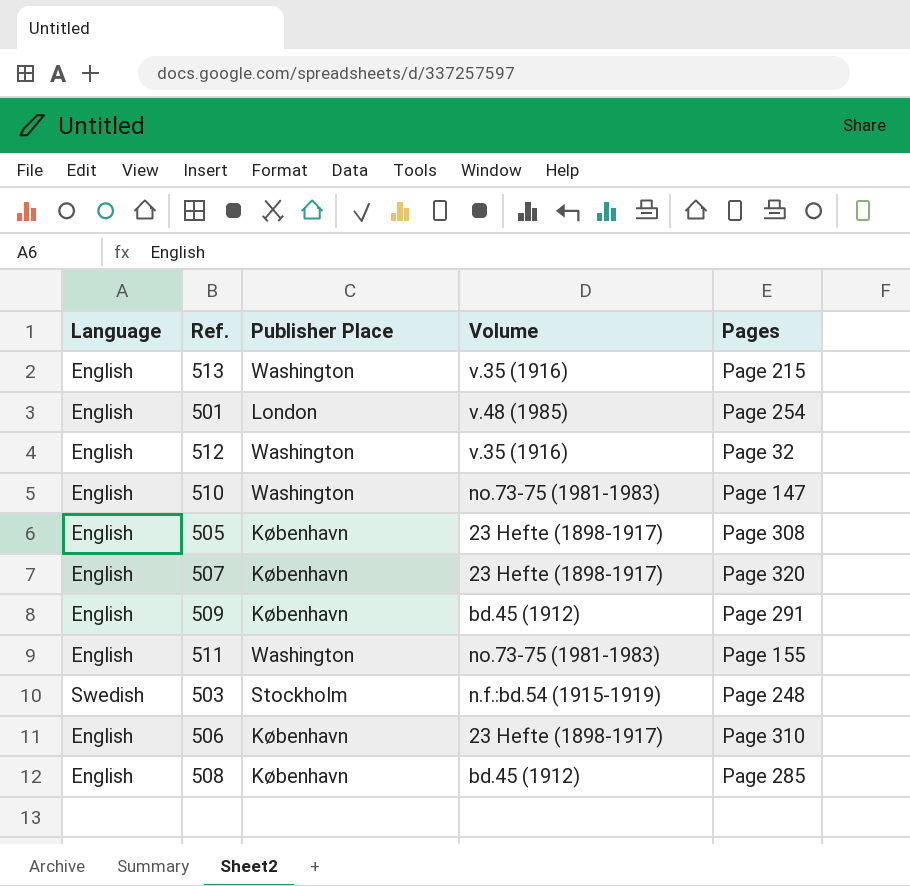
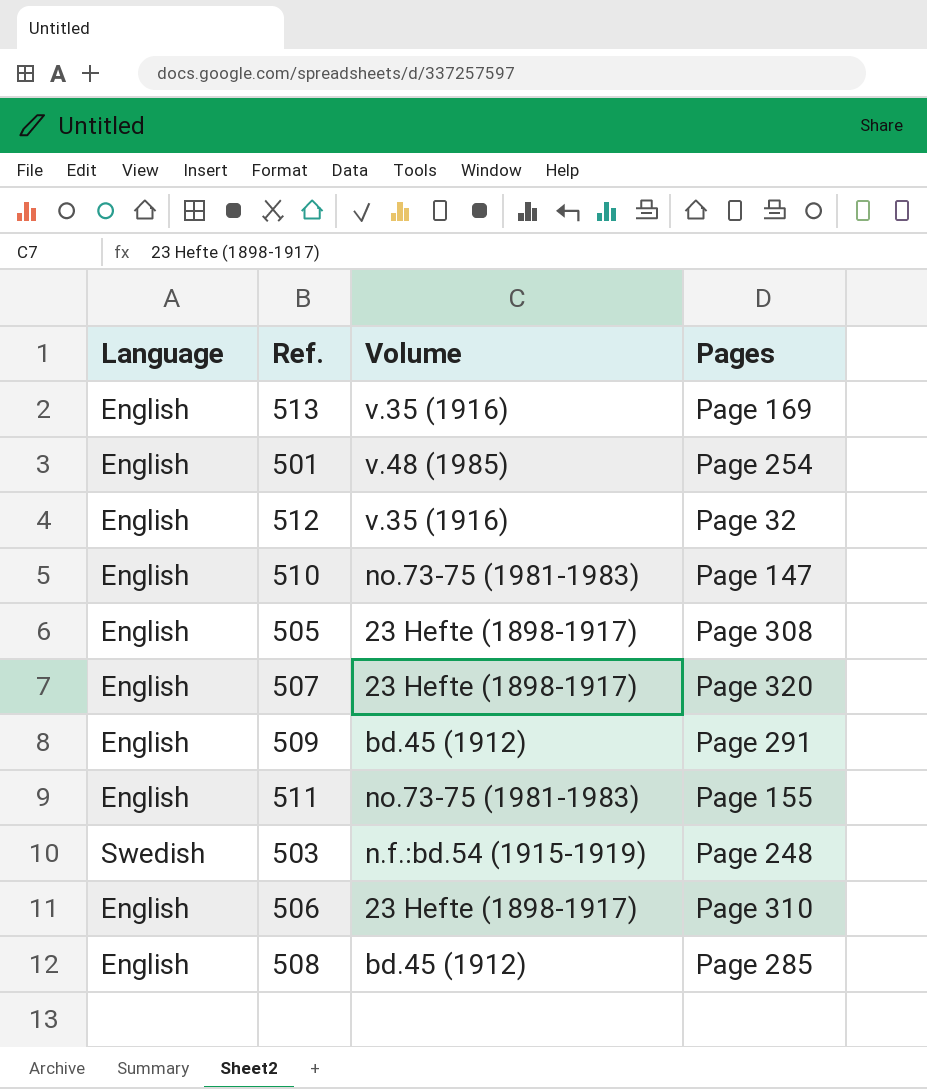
column Publisher Place | position: 3 -> none
513 | Pages: Page 215 -> Page 169

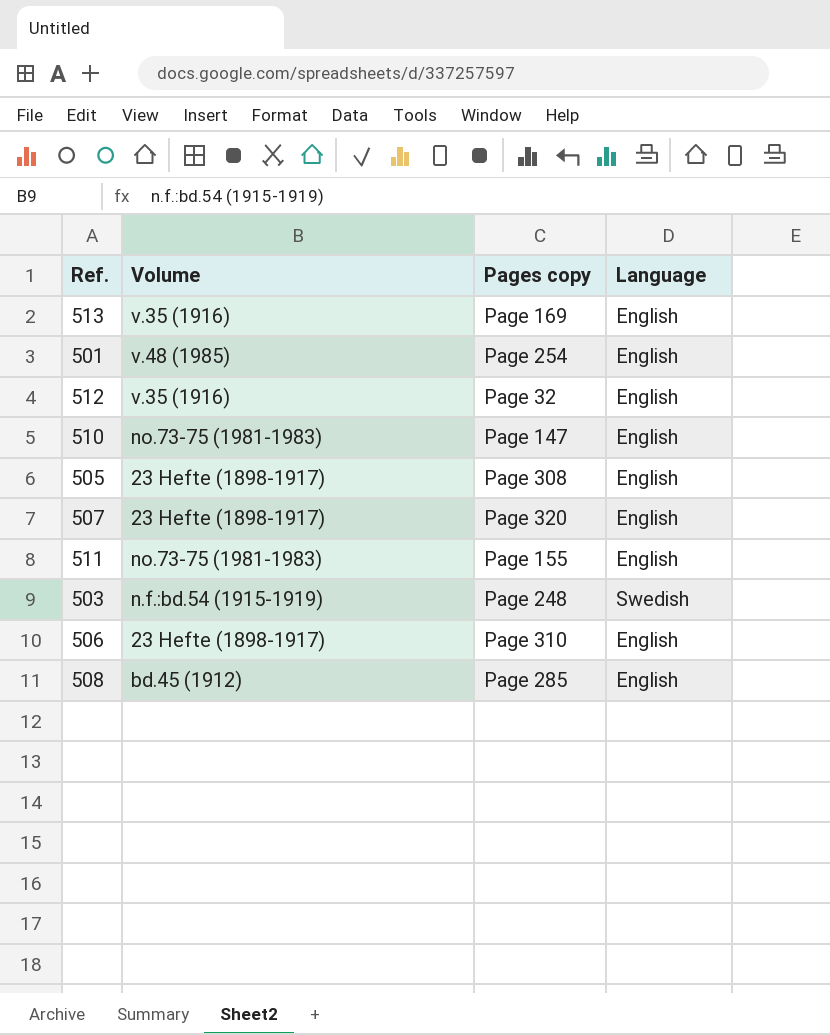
column name: Pages -> Pages copy
column Language | position: 1 -> 4
row 509: English | bd.45 (1912) | Page 291 -> none

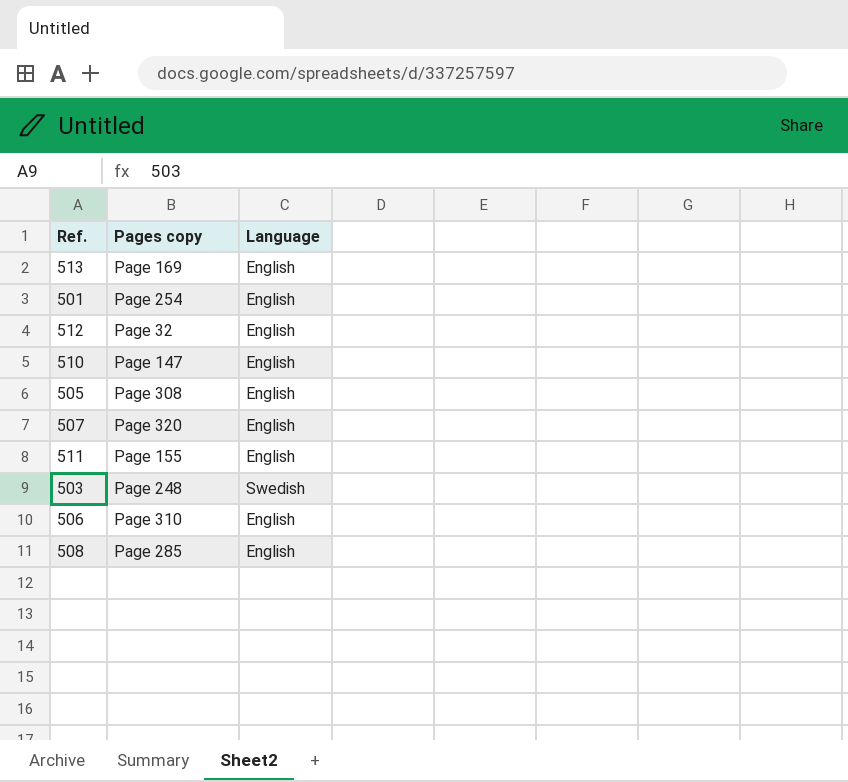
column Volume | position: 2 -> none

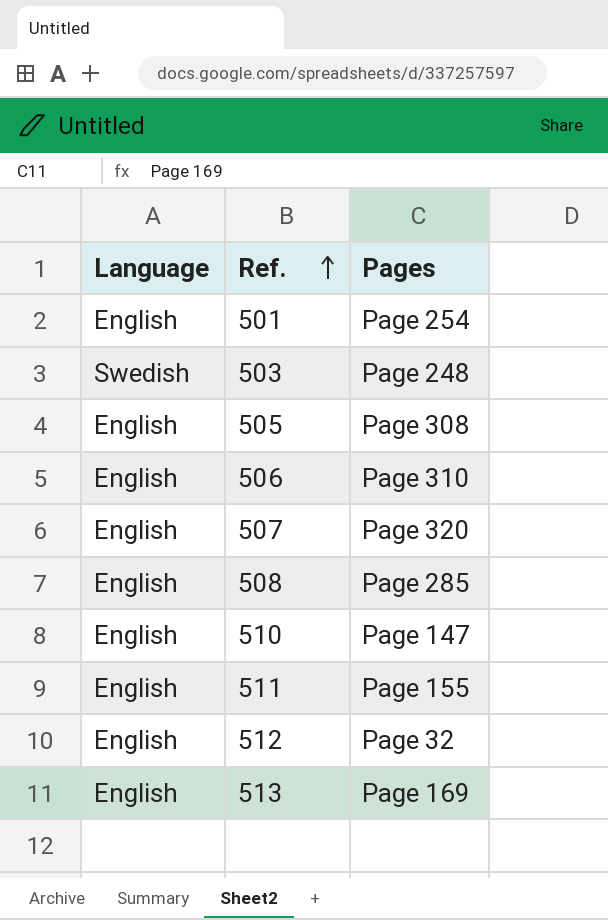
row order: none -> Ref. ascending
column Language | position: 3 -> 1
column name: Pages copy -> Pages

